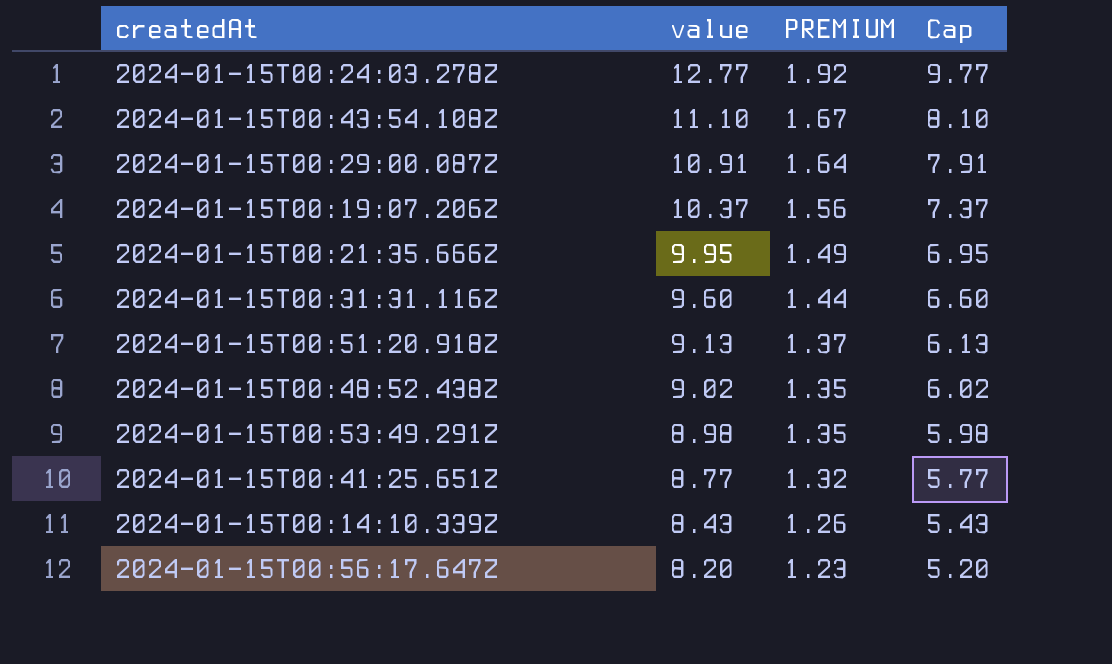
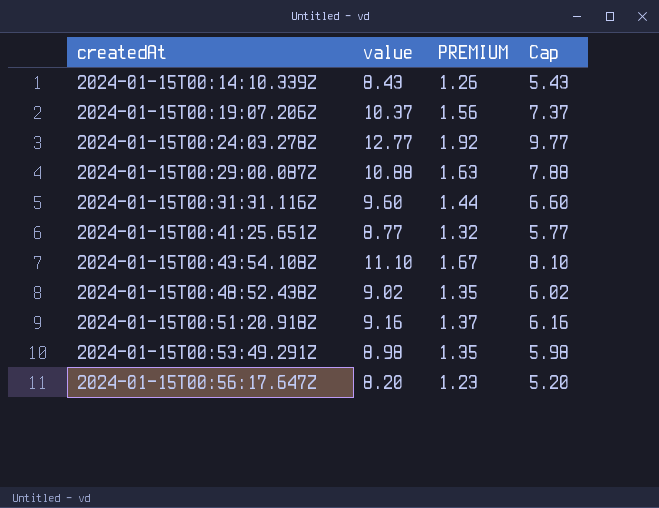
row order: value descending -> createdAt ascending
row 2024-01-15T00:21:35.666Z: 9.95 | 1.49 | 6.95 -> none
2024-01-15T00:29:00.087Z | value: 10.91 -> 10.88
2024-01-15T00:29:00.087Z | PREMIUM: 1.64 -> 1.63
2024-01-15T00:29:00.087Z | Cap: 7.91 -> 7.88
2024-01-15T00:51:20.918Z | value: 9.13 -> 9.16
2024-01-15T00:51:20.918Z | Cap: 6.13 -> 6.16

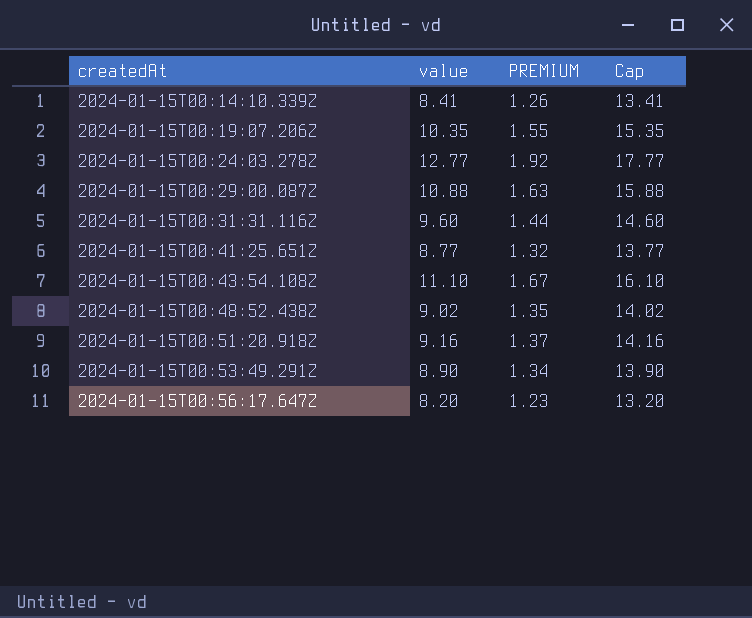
column Cap | formula: [value] - 3 -> [value] + 5
2024-01-15T00:14:10.339Z | value: 8.43 -> 8.41
2024-01-15T00:19:07.206Z | value: 10.37 -> 10.35
2024-01-15T00:19:07.206Z | PREMIUM: 1.56 -> 1.55
2024-01-15T00:53:49.291Z | value: 8.98 -> 8.90
2024-01-15T00:53:49.291Z | PREMIUM: 1.35 -> 1.34

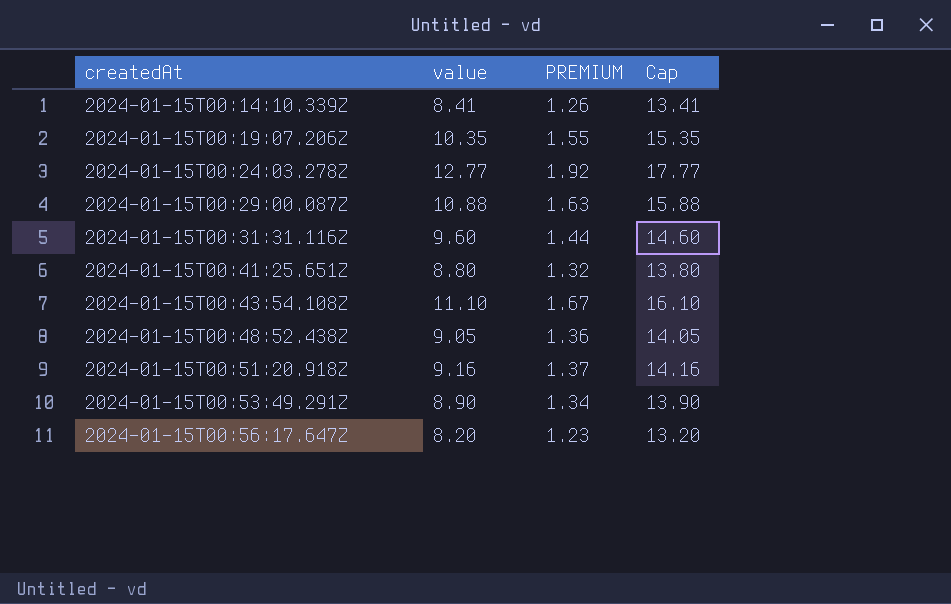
2024-01-15T00:41:25.651Z | value: 8.77 -> 8.80
2024-01-15T00:41:25.651Z | Cap: 13.77 -> 13.80
2024-01-15T00:48:52.438Z | value: 9.02 -> 9.05
2024-01-15T00:48:52.438Z | PREMIUM: 1.35 -> 1.36
2024-01-15T00:48:52.438Z | Cap: 14.02 -> 14.05

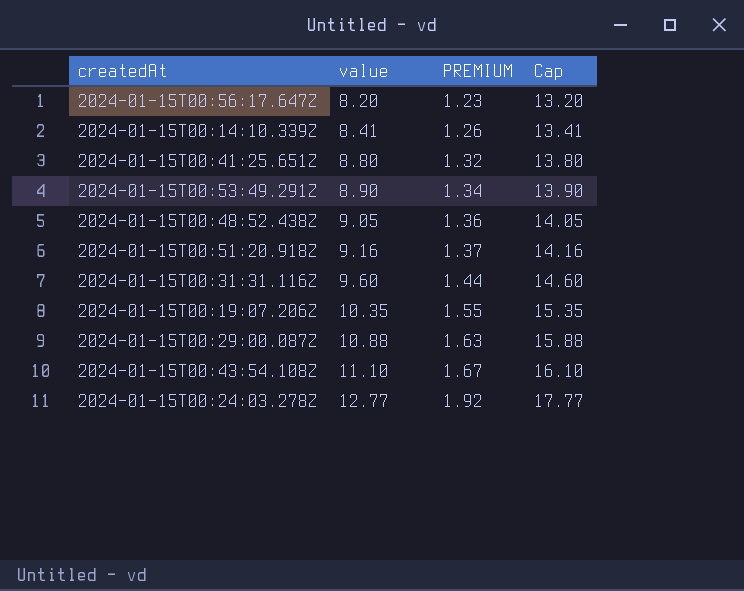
row order: createdAt ascending -> value ascending

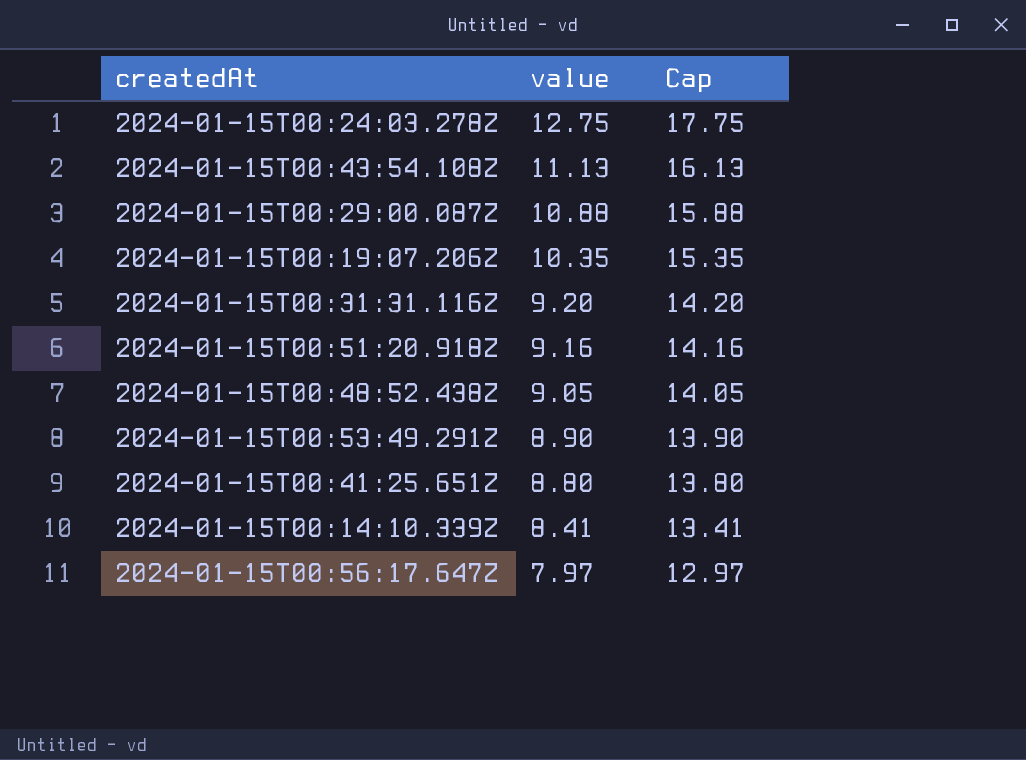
row order: value ascending -> value descending
column PREMIUM | formula: [value] * 0.15 -> none
2024-01-15T00:24:03.278Z | value: 12.77 -> 12.75
2024-01-15T00:24:03.278Z | Cap: 17.77 -> 17.75
2024-01-15T00:43:54.108Z | value: 11.10 -> 11.13
2024-01-15T00:43:54.108Z | Cap: 16.10 -> 16.13
2024-01-15T00:31:31.116Z | value: 9.60 -> 9.20
2024-01-15T00:31:31.116Z | Cap: 14.60 -> 14.20
2024-01-15T00:56:17.647Z | value: 8.20 -> 7.97
2024-01-15T00:56:17.647Z | Cap: 13.20 -> 12.97

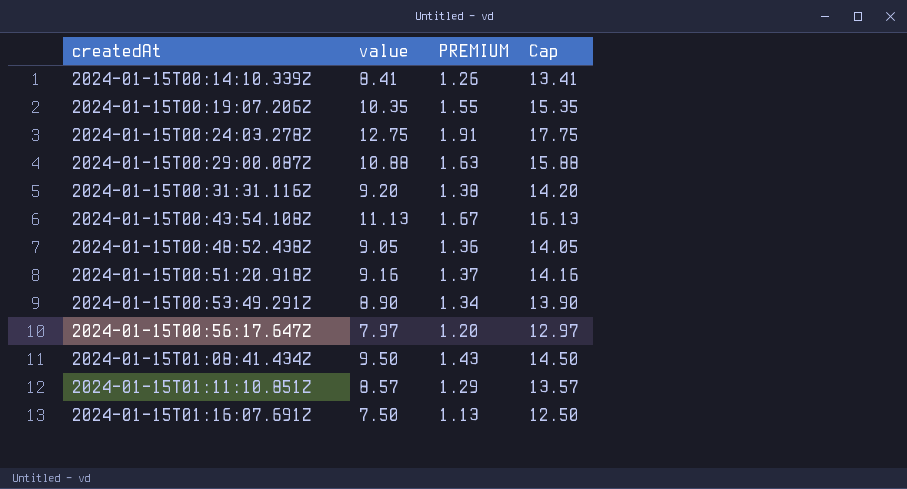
row order: value descending -> createdAt ascending
column PREMIUM | formula: none -> [value] * 0.15
row 2024-01-15T00:41:25.651Z: 8.80 | 13.80 -> none
row 2024-01-15T01:08:41.434Z: none -> 9.50 | 1.43 | 14.50
row 2024-01-15T01:11:10.851Z: none -> 8.57 | 1.29 | 13.57
row 2024-01-15T01:16:07.691Z: none -> 7.50 | 1.13 | 12.50

